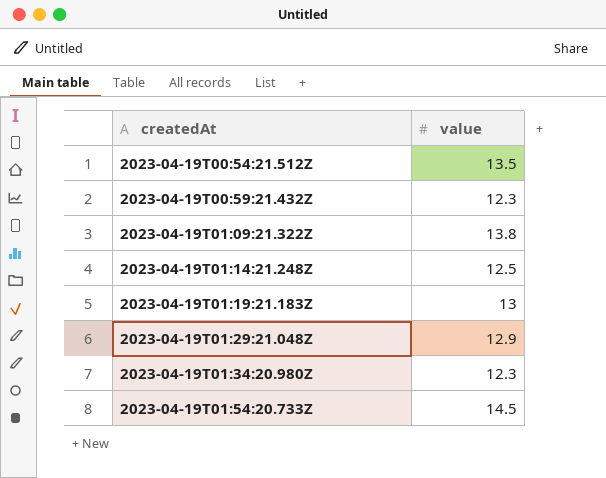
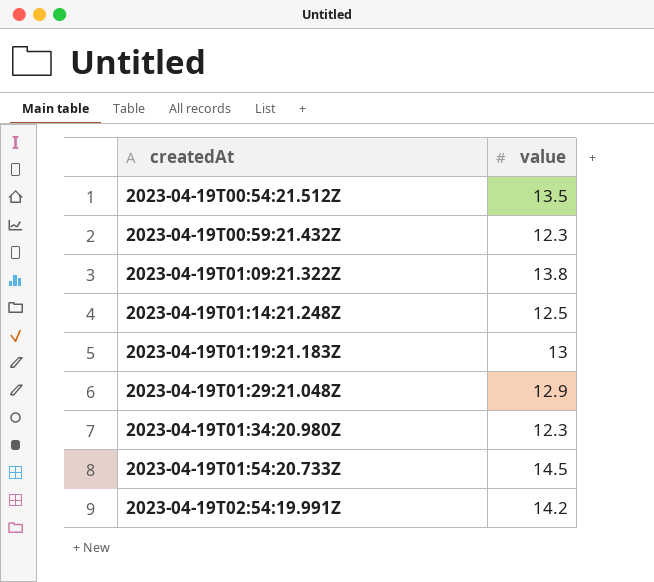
row 2023-04-19T02:54:19.991Z: none -> 14.2

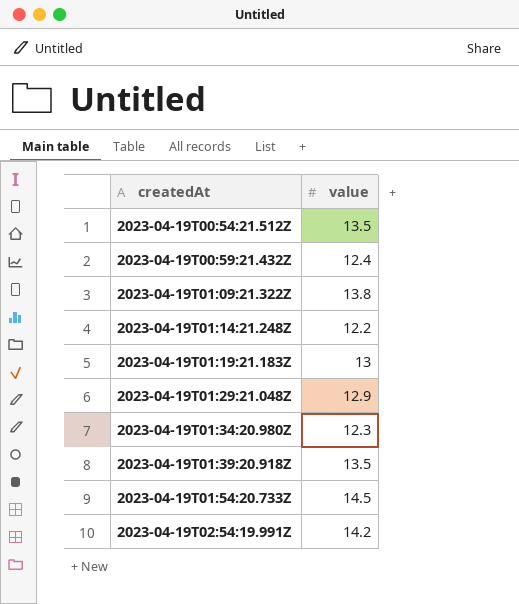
2023-04-19T00:59:21.432Z | value: 12.3 -> 12.4
2023-04-19T01:14:21.248Z | value: 12.5 -> 12.2
row 2023-04-19T01:39:20.918Z: none -> 13.5

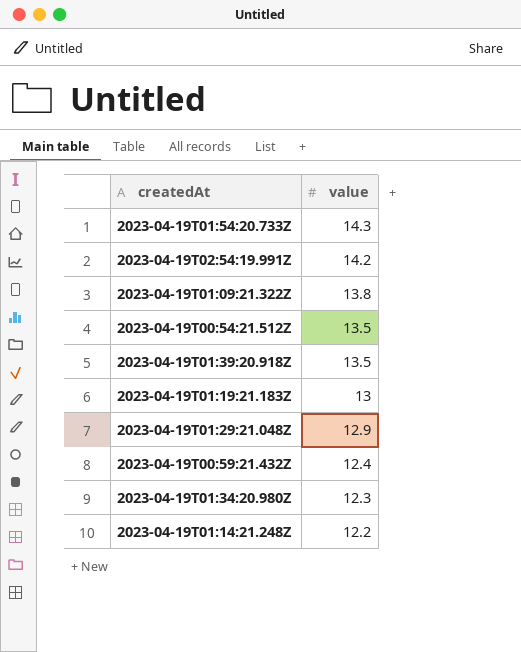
row order: createdAt ascending -> value descending
2023-04-19T01:54:20.733Z | value: 14.5 -> 14.3

